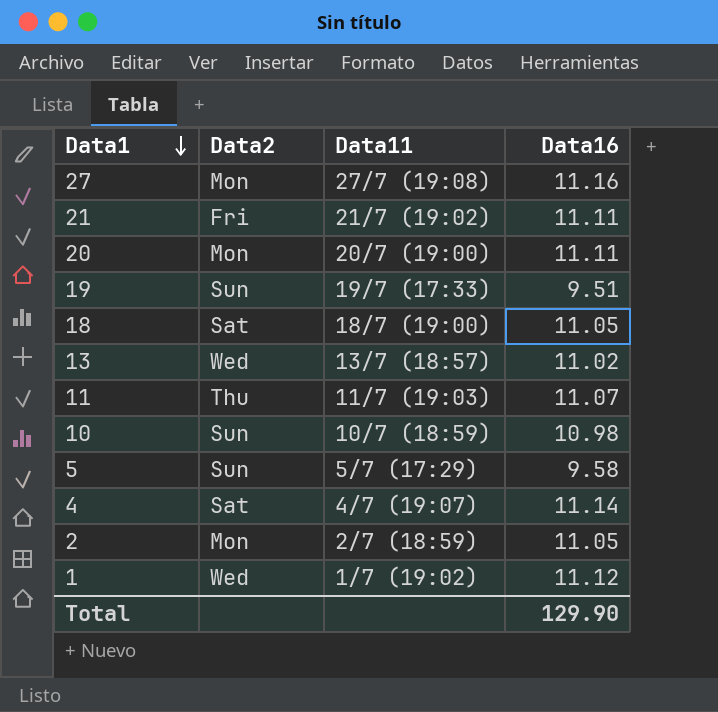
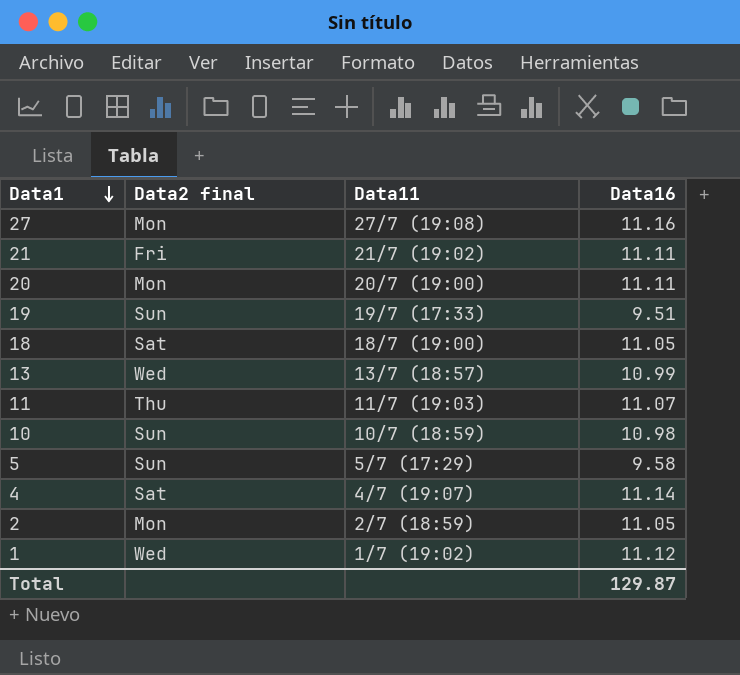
column name: Data2 -> Data2 final
13 | Data16: 11.02 -> 10.99
Total | Data16: 129.90 -> 129.87

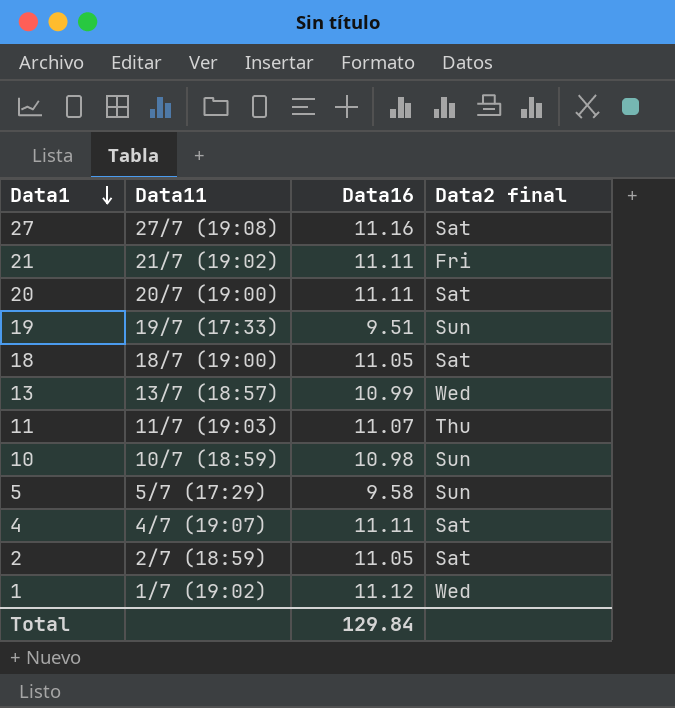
column Data2 final | position: 2 -> 4
27 | Data2 final: Mon -> Sat
20 | Data2 final: Mon -> Sat
4 | Data16: 11.14 -> 11.11
2 | Data2 final: Mon -> Sat
Total | Data16: 129.87 -> 129.84

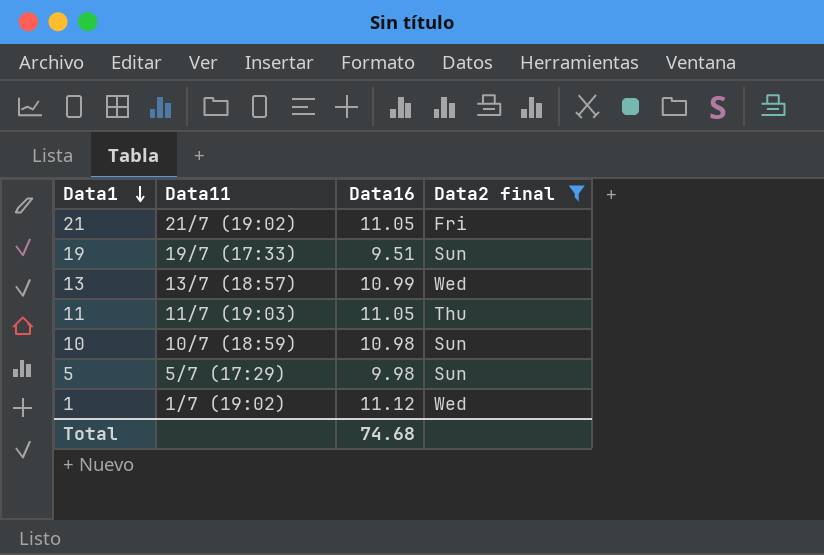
filter: none -> Data2 final != Sat
21 | Data16: 11.11 -> 11.05
11 | Data16: 11.07 -> 11.05
5 | Data16: 9.58 -> 9.98
Total | Data16: 129.84 -> 74.68

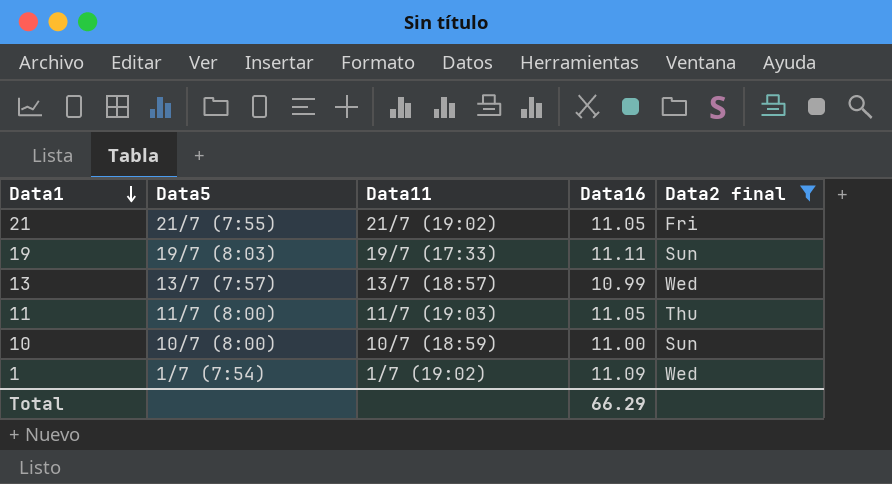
column Data5 | position: none -> 2
row 5: 5/7 (17:29) | 9.98 | Sun -> none
19 | Data16: 9.51 -> 11.11
10 | Data16: 10.98 -> 11.00
1 | Data16: 11.12 -> 11.09
Total | Data16: 74.68 -> 66.29

